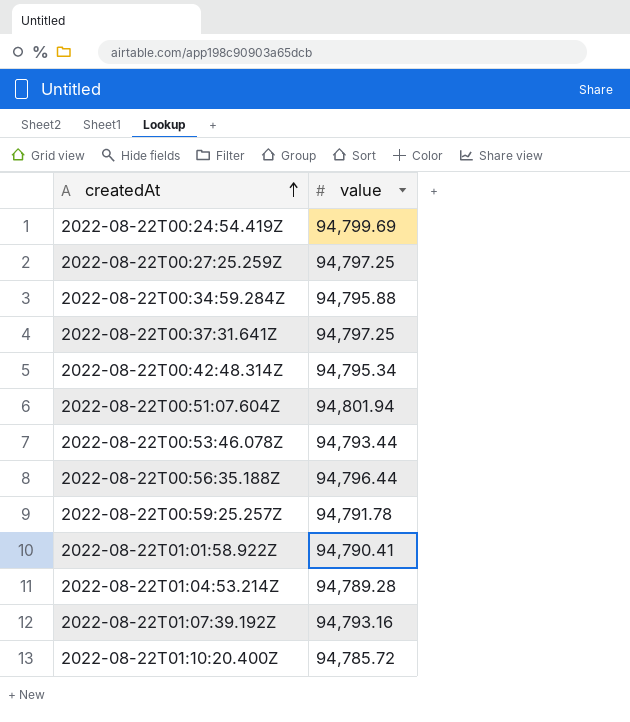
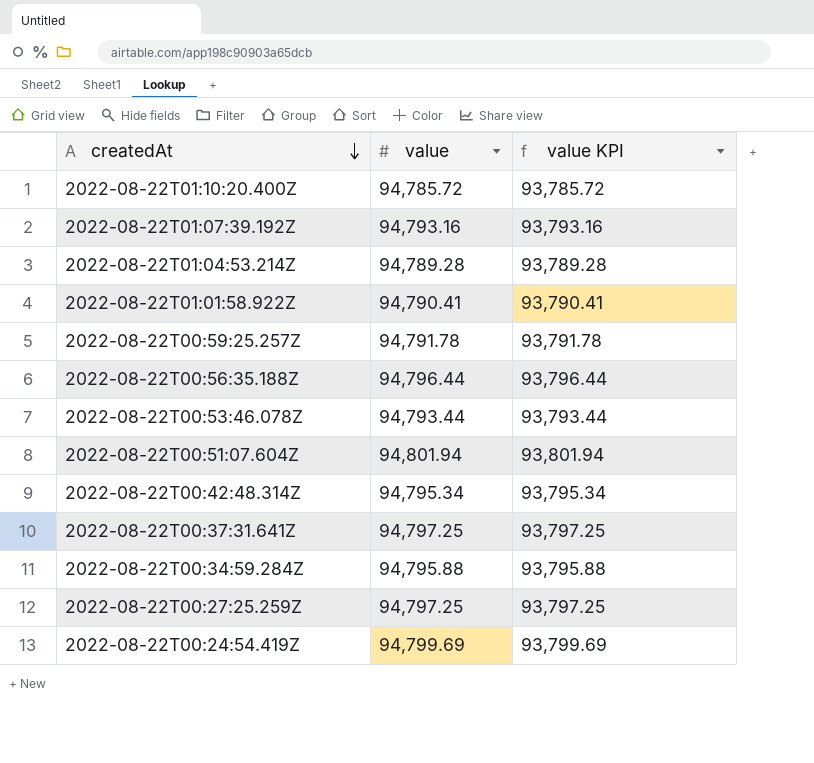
row order: createdAt ascending -> createdAt descending
column value KPI | formula: none -> [value] - 1000

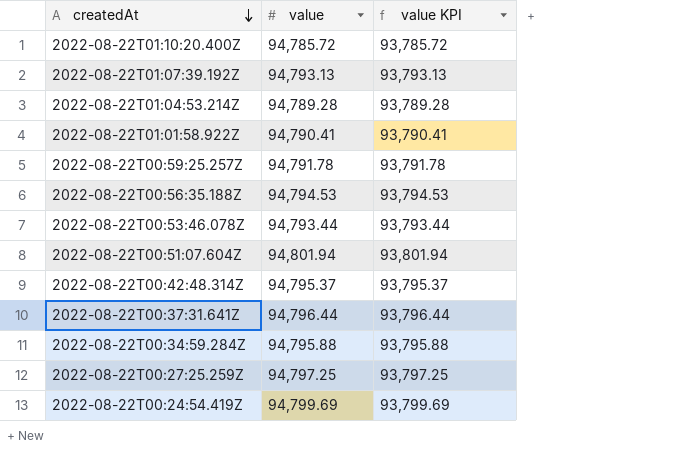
2022-08-22T01:07:39.192Z | value: 94,793.16 -> 94,793.13
2022-08-22T01:07:39.192Z | value KPI: 93,793.16 -> 93,793.13
2022-08-22T00:56:35.188Z | value: 94,796.44 -> 94,794.53
2022-08-22T00:56:35.188Z | value KPI: 93,796.44 -> 93,794.53
2022-08-22T00:42:48.314Z | value: 94,795.34 -> 94,795.37
2022-08-22T00:42:48.314Z | value KPI: 93,795.34 -> 93,795.37
2022-08-22T00:37:31.641Z | value: 94,797.25 -> 94,796.44
2022-08-22T00:37:31.641Z | value KPI: 93,797.25 -> 93,796.44

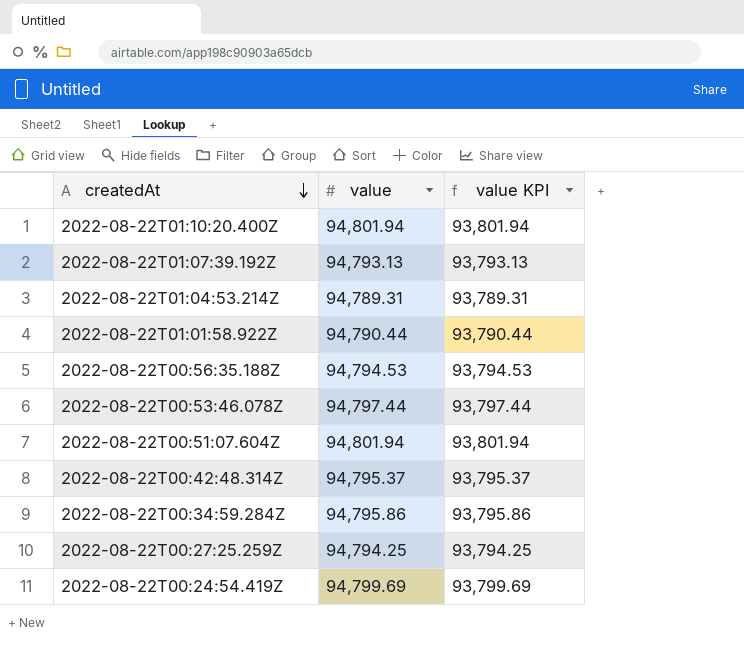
row 2022-08-22T00:59:25.257Z: 94,791.78 | 93,791.78 -> none
row 2022-08-22T00:37:31.641Z: 94,796.44 | 93,796.44 -> none
2022-08-22T01:10:20.400Z | value: 94,785.72 -> 94,801.94
2022-08-22T01:10:20.400Z | value KPI: 93,785.72 -> 93,801.94
2022-08-22T01:04:53.214Z | value: 94,789.28 -> 94,789.31
2022-08-22T01:04:53.214Z | value KPI: 93,789.28 -> 93,789.31
2022-08-22T01:01:58.922Z | value: 94,790.41 -> 94,790.44
2022-08-22T01:01:58.922Z | value KPI: 93,790.41 -> 93,790.44
2022-08-22T00:53:46.078Z | value: 94,793.44 -> 94,797.44
2022-08-22T00:53:46.078Z | value KPI: 93,793.44 -> 93,797.44
2022-08-22T00:34:59.284Z | value: 94,795.88 -> 94,795.86
2022-08-22T00:34:59.284Z | value KPI: 93,795.88 -> 93,795.86
2022-08-22T00:27:25.259Z | value: 94,797.25 -> 94,794.25
2022-08-22T00:27:25.259Z | value KPI: 93,797.25 -> 93,794.25

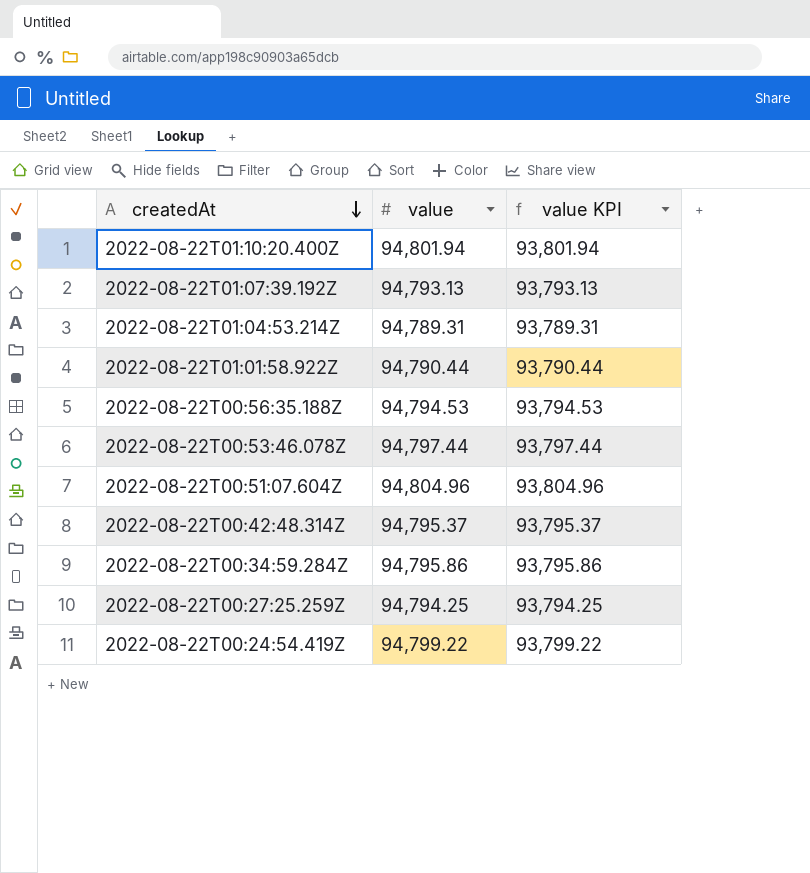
2022-08-22T00:51:07.604Z | value: 94,801.94 -> 94,804.96
2022-08-22T00:51:07.604Z | value KPI: 93,801.94 -> 93,804.96
2022-08-22T00:24:54.419Z | value: 94,799.69 -> 94,799.22
2022-08-22T00:24:54.419Z | value KPI: 93,799.69 -> 93,799.22

